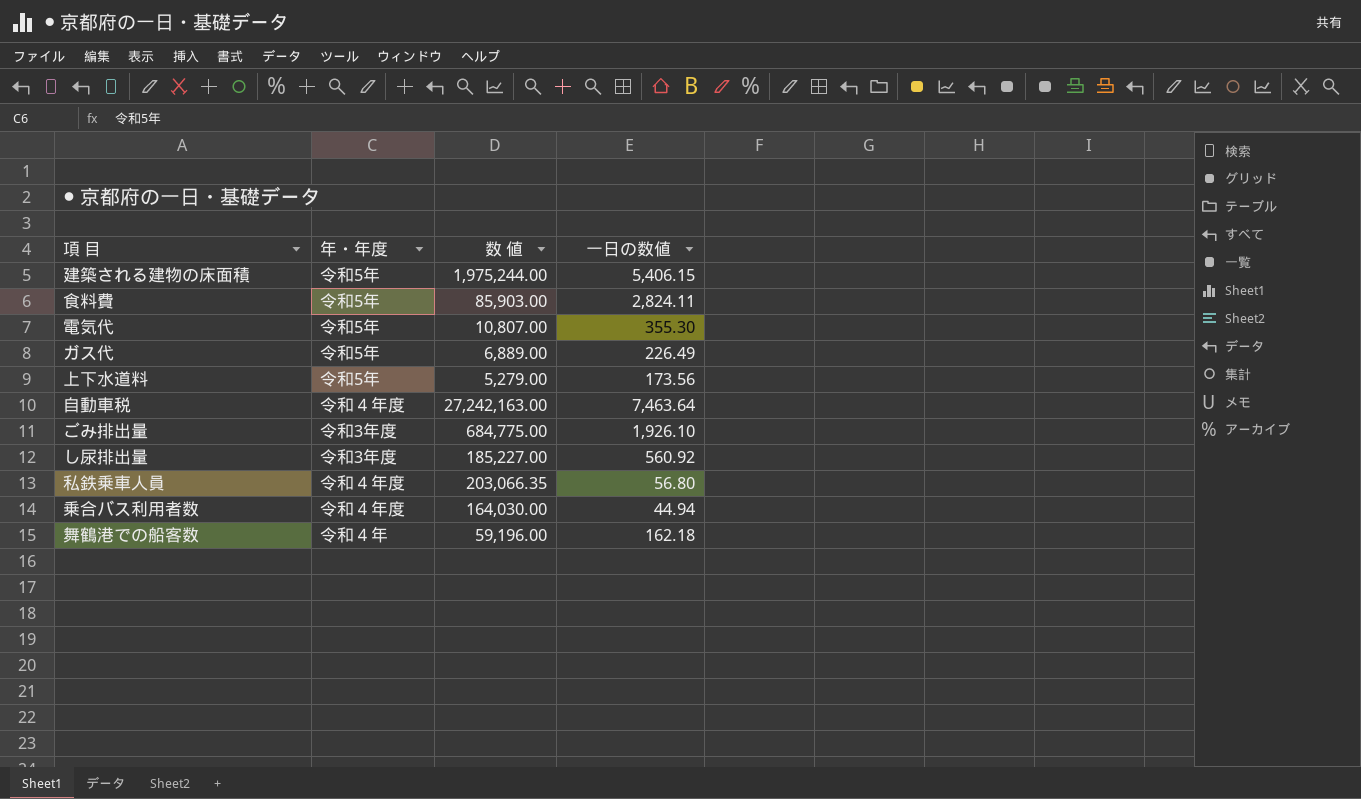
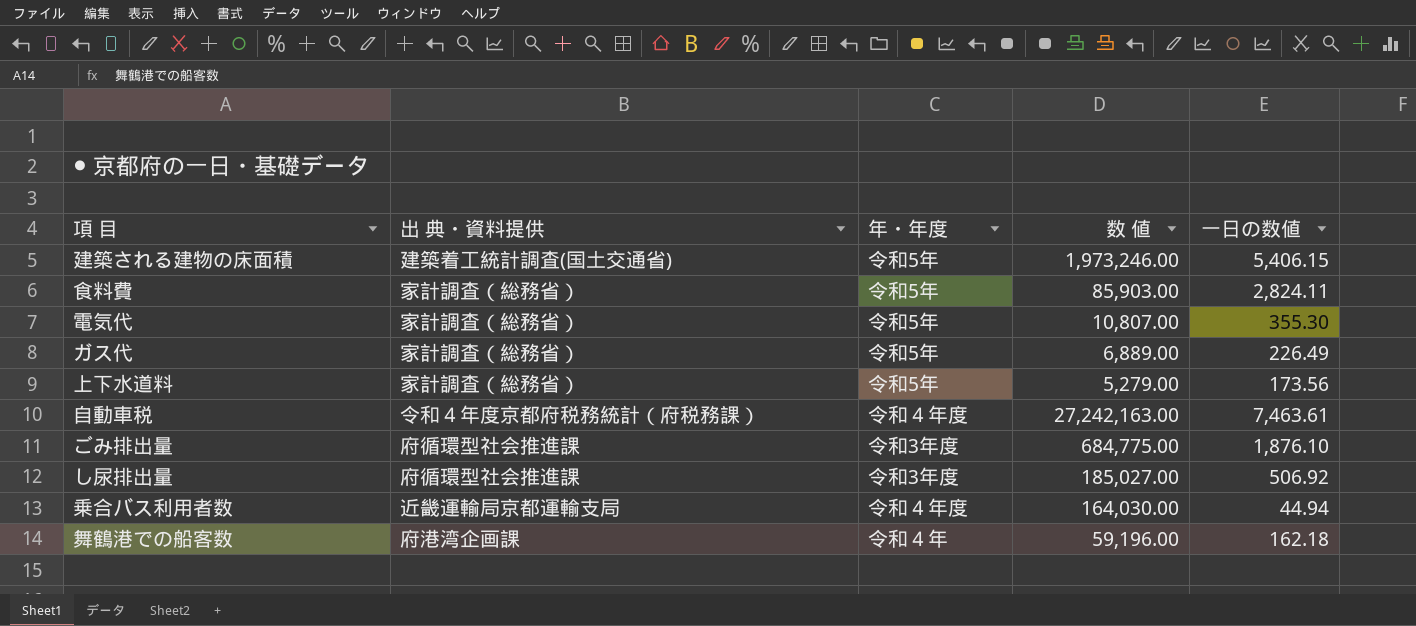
column 出 典・資料提供 | position: none -> 2
row 私鉄乗車人員: 令和４年度 | 203,066.35 | 56.80 -> none
建築される建物の床面積 | 数 値: 1,975,244.00 -> 1,973,246.00
自動車税 | 一日の数値: 7,463.64 -> 7,463.61
ごみ排出量 | 一日の数値: 1,926.10 -> 1,876.10
し尿排出量 | 数 値: 185,227.00 -> 185,027.00
し尿排出量 | 一日の数値: 560.92 -> 506.92

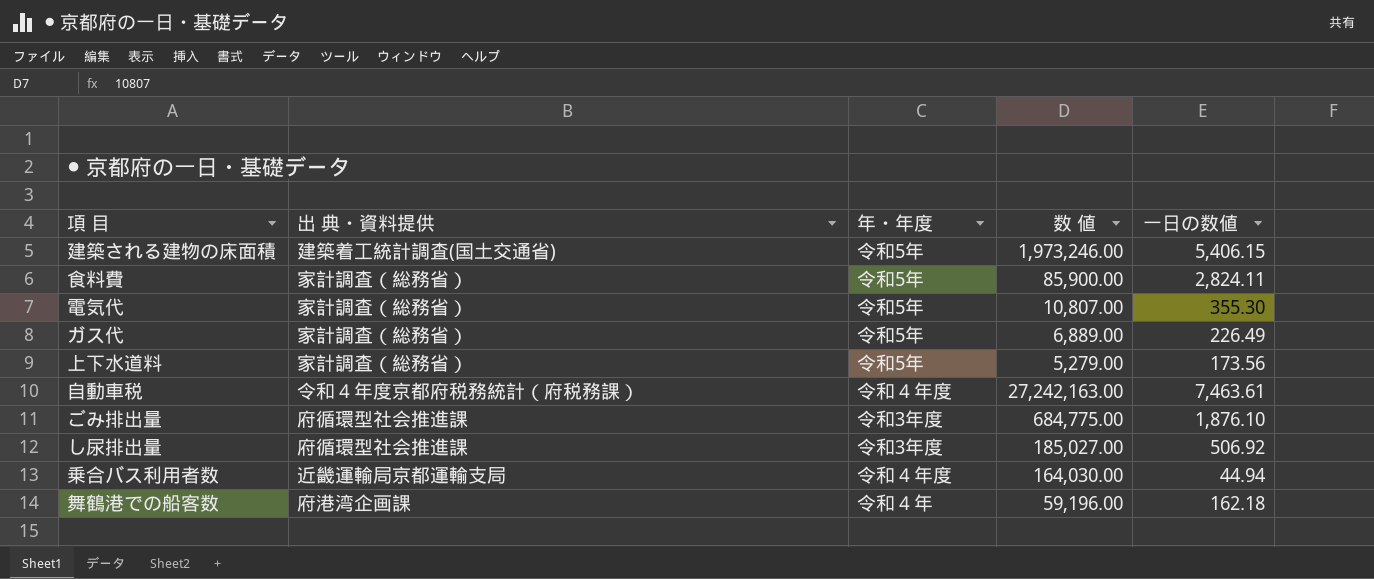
食料費 | 数 値: 85,903.00 -> 85,900.00

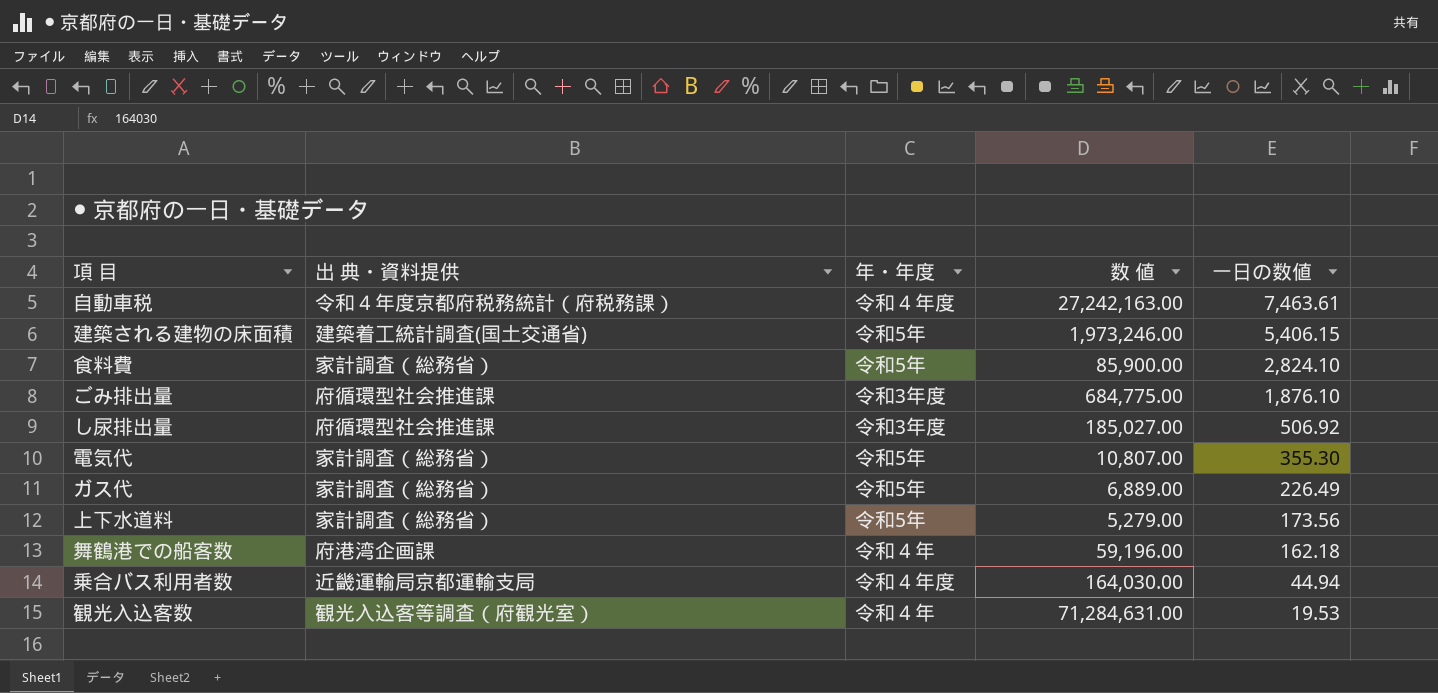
row order: none -> 一日の数値 descending
食料費 | 一日の数値: 2,824.11 -> 2,824.10
row 観光入込客数: none -> 観光入込客等調査（府観光室） | 令和４年 | 71,284,631.00 | 19.53

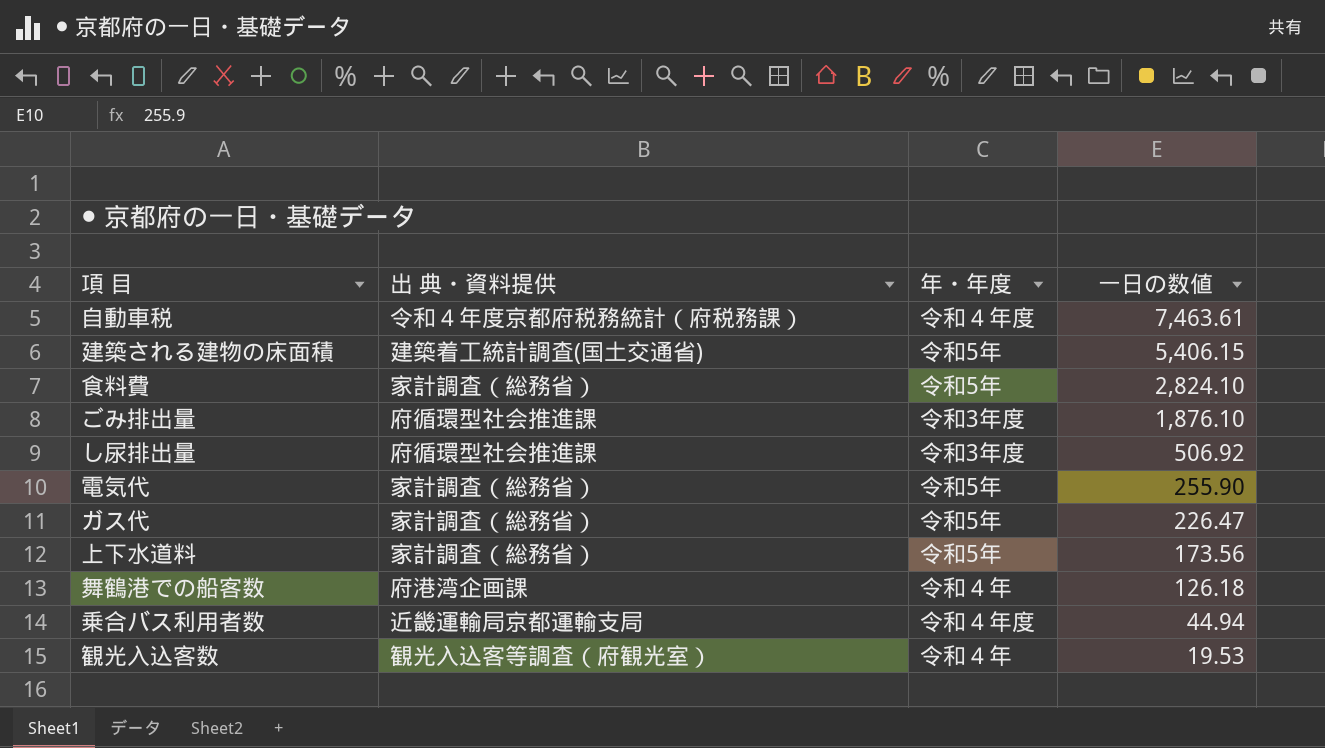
column 数 値 | position: 4 -> none
電気代 | 一日の数値: 355.30 -> 255.90
ガス代 | 一日の数値: 226.49 -> 226.47
舞鶴港での船客数 | 一日の数値: 162.18 -> 126.18

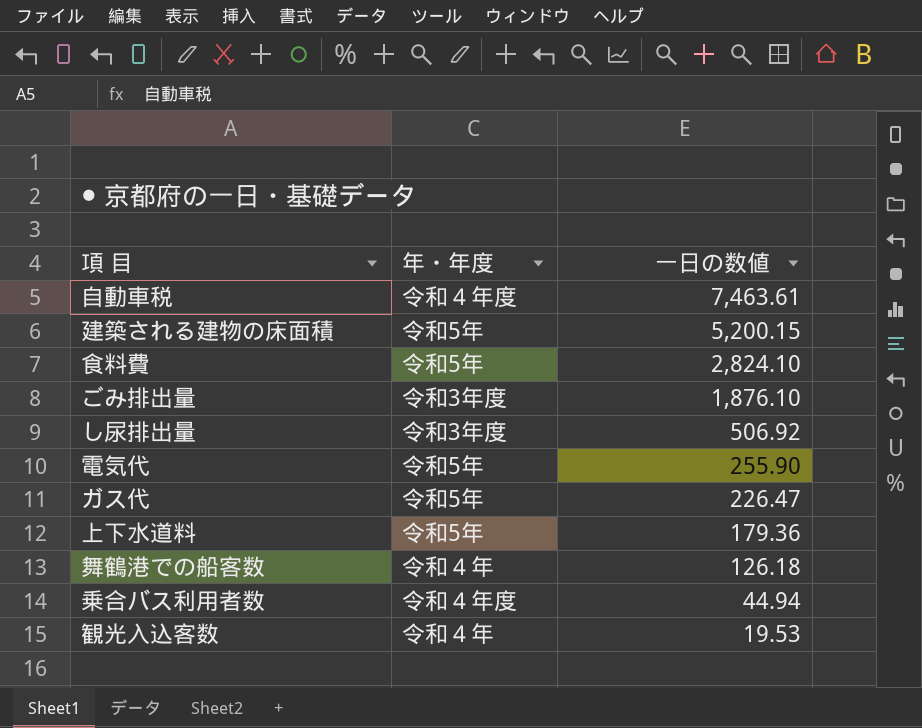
column 出 典・資料提供 | position: 2 -> none
建築される建物の床面積 | 一日の数値: 5,406.15 -> 5,200.15
上下水道料 | 一日の数値: 173.56 -> 179.36

